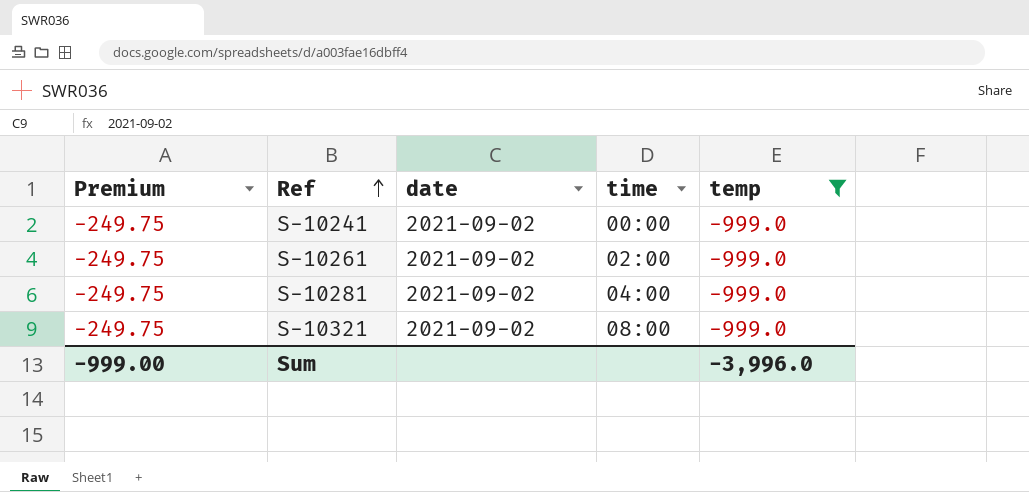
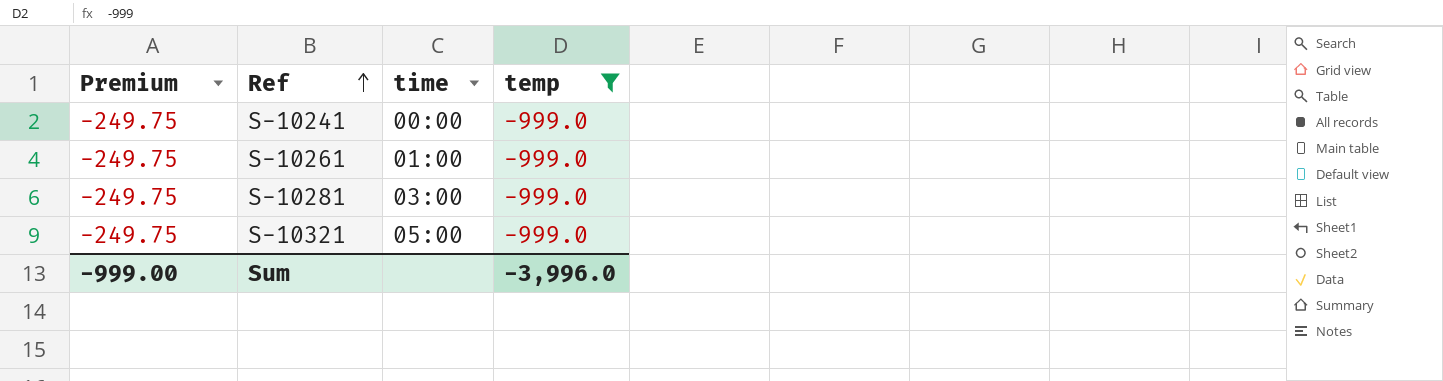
column date | position: 3 -> none
S-10261 | time: 02:00 -> 01:00
S-10281 | time: 04:00 -> 03:00
S-10321 | time: 08:00 -> 05:00

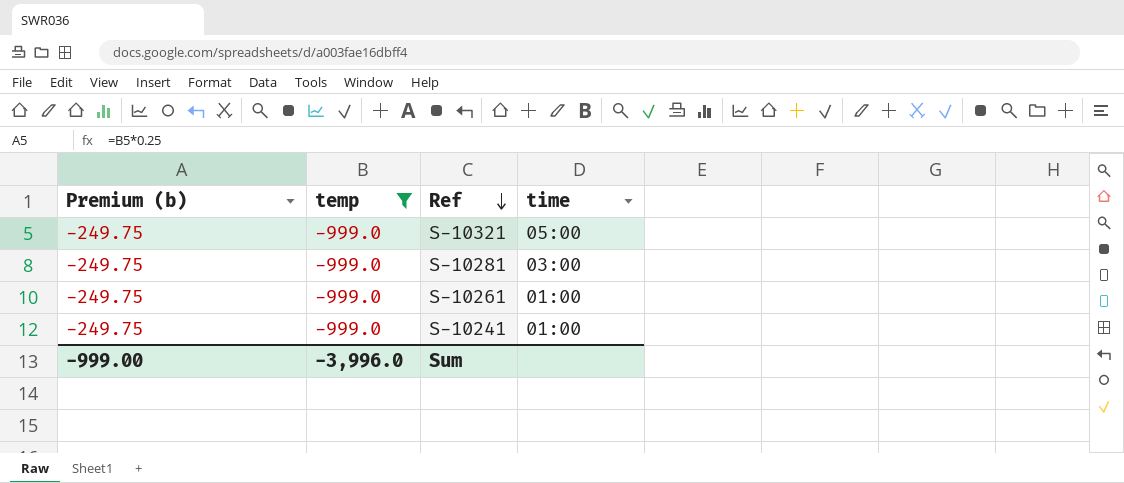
row order: Ref ascending -> Ref descending
column name: Premium -> Premium (b)
column temp | position: 4 -> 2
S-10241 | time: 00:00 -> 01:00

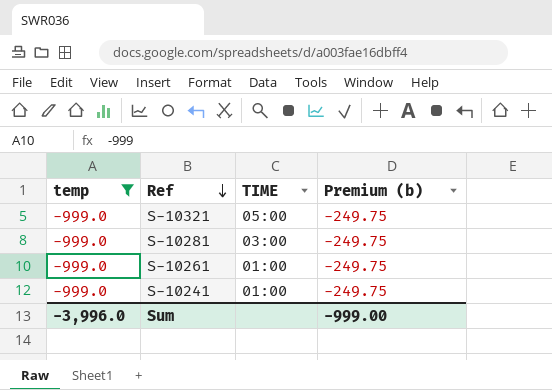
column name: time -> TIME
column Premium (b) | position: 1 -> 4

